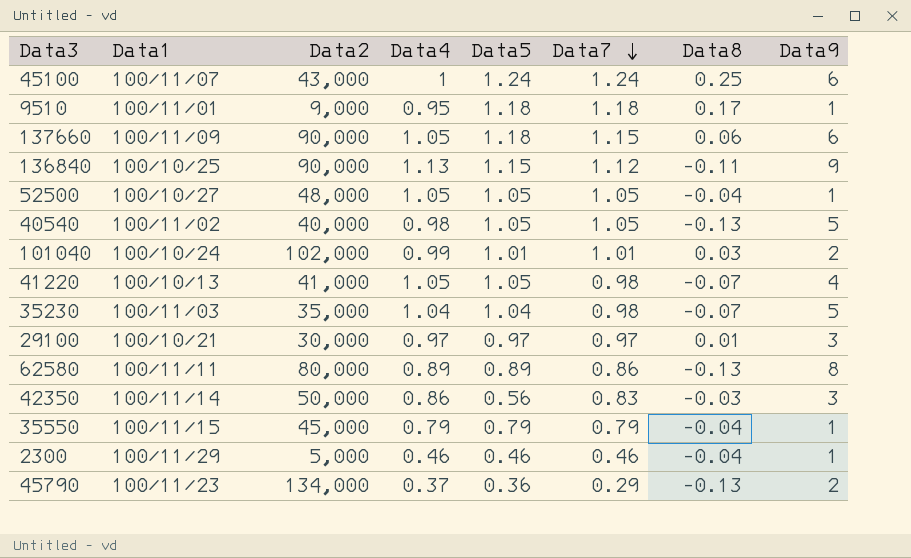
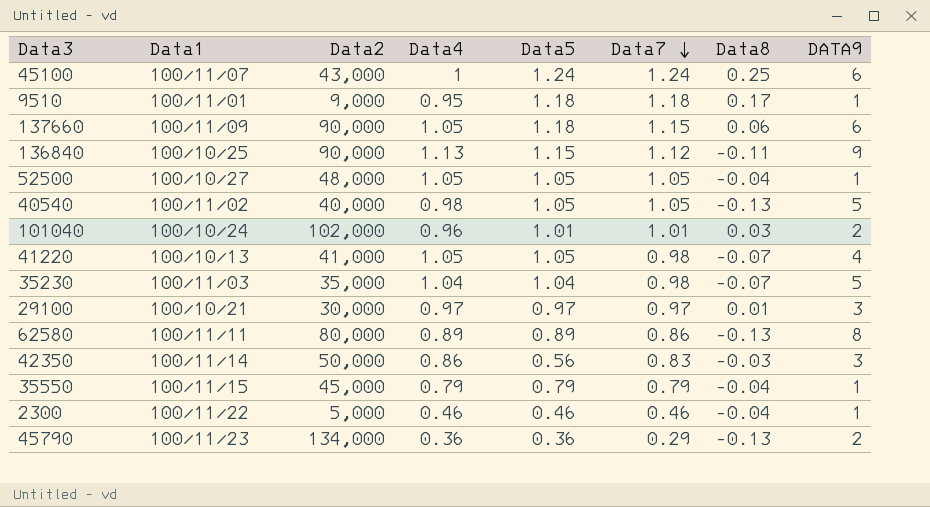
column name: Data9 -> DATA9
101040 | Data4: 0.99 -> 0.96
2300 | Data1: 100/11/29 -> 100/11/22
45790 | Data4: 0.37 -> 0.36

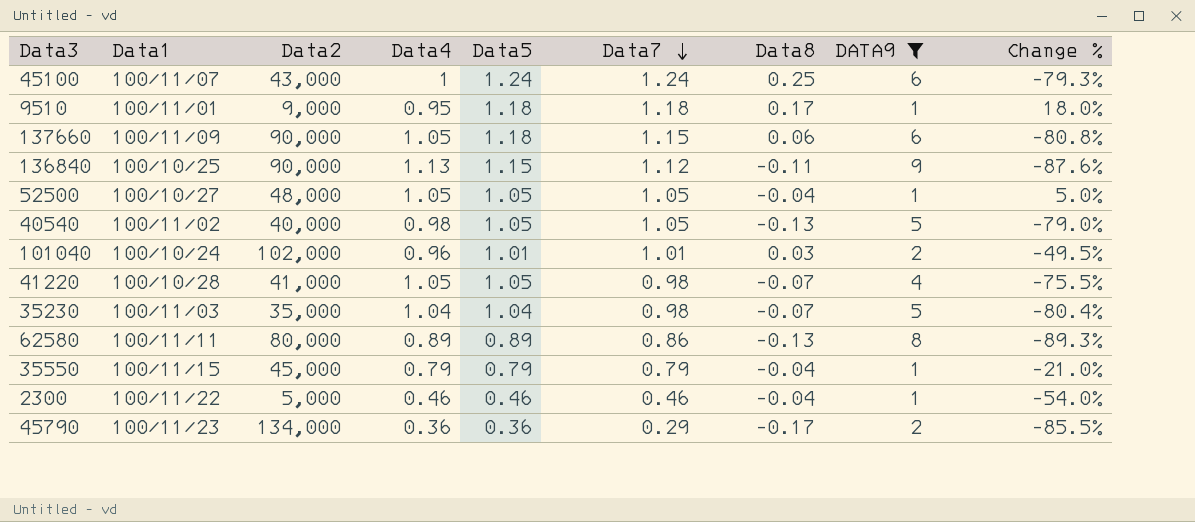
filter: none -> DATA9 != 3
column Change % | formula: none -> ([Data7] - [DATA9]) / [DATA9]
41220 | Data1: 100/10/13 -> 100/10/28
45790 | Data8: -0.13 -> -0.17

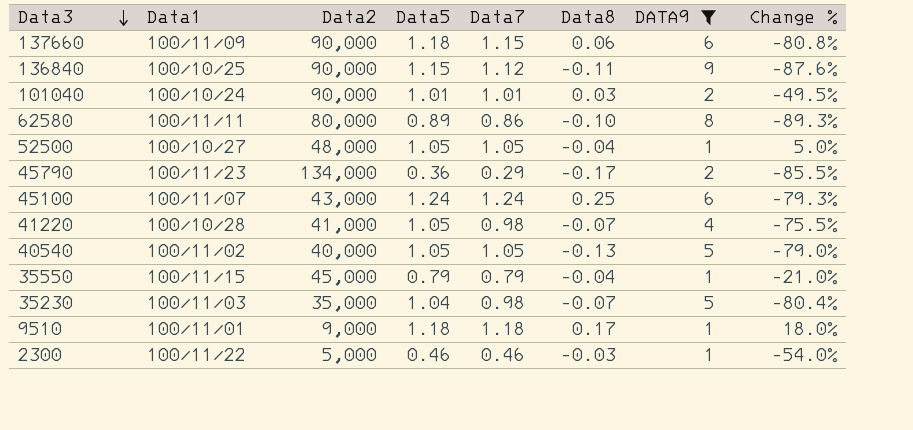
row order: Data7 descending -> Data3 descending
column Data4 | position: 4 -> none
101040 | Data2: 102,000 -> 90,000
62580 | Data8: -0.13 -> -0.10
2300 | Data8: -0.04 -> -0.03

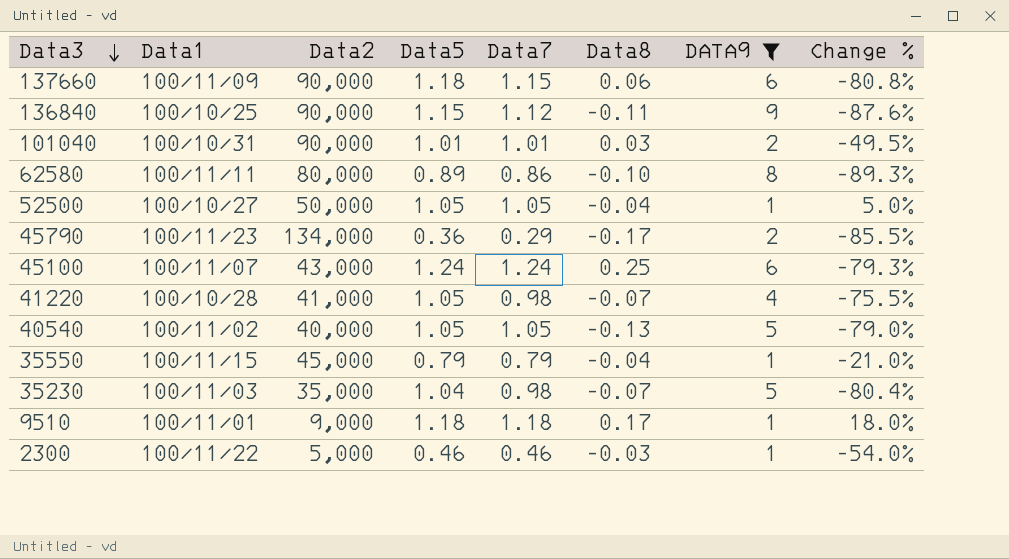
101040 | Data1: 100/10/24 -> 100/10/31
52500 | Data2: 48,000 -> 50,000

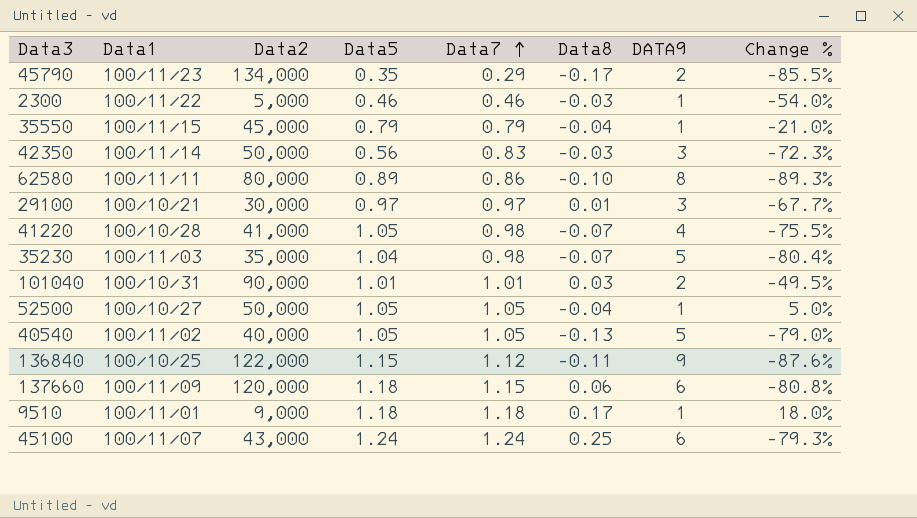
filter: DATA9 != 3 -> none
row order: Data3 descending -> Data7 ascending
45790 | Data5: 0.36 -> 0.35
136840 | Data2: 90,000 -> 122,000
137660 | Data2: 90,000 -> 120,000

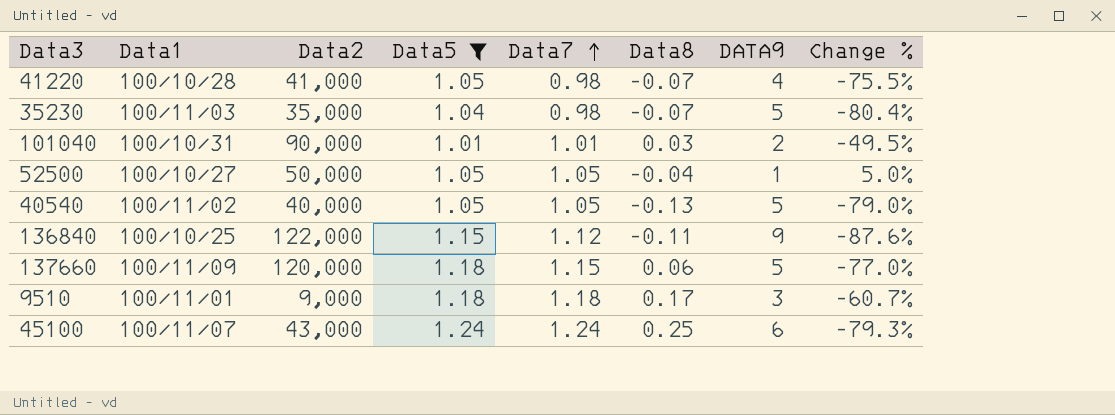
filter: none -> Data5 >= 1.01
137660 | DATA9: 6 -> 5
137660 | Change %: -80.8% -> -77.0%
9510 | DATA9: 1 -> 3
9510 | Change %: 18.0% -> -60.7%

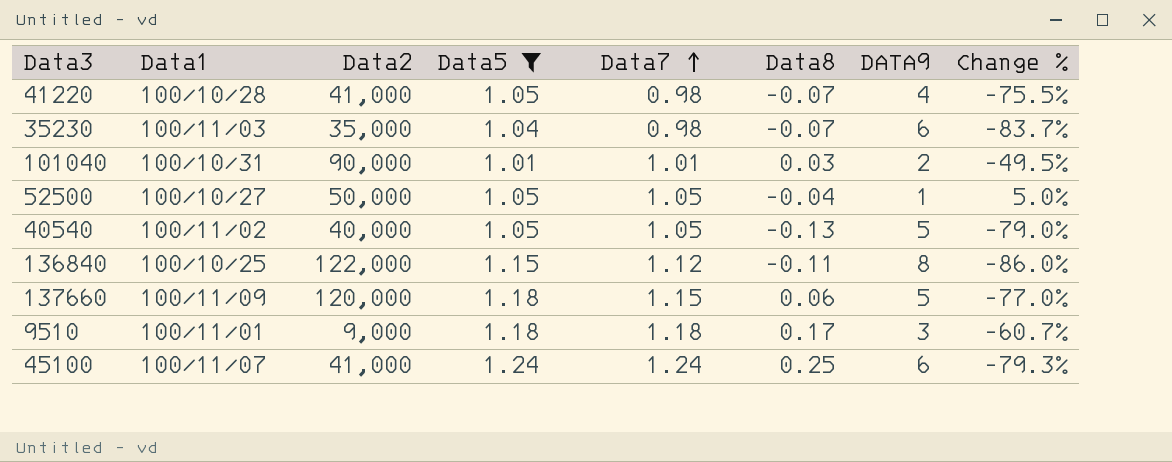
35230 | DATA9: 5 -> 6
35230 | Change %: -80.4% -> -83.7%
136840 | DATA9: 9 -> 8
136840 | Change %: -87.6% -> -86.0%
45100 | Data2: 43,000 -> 41,000

